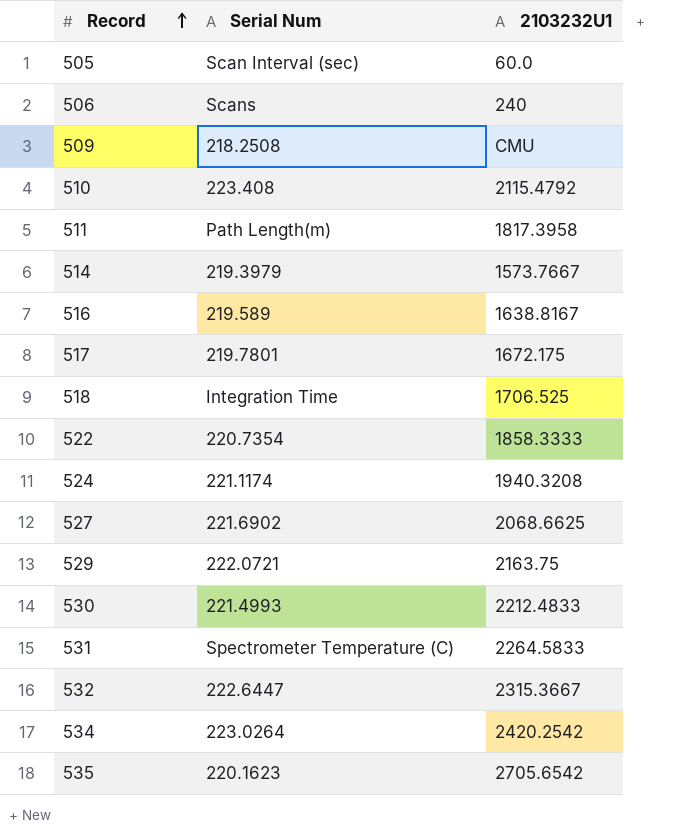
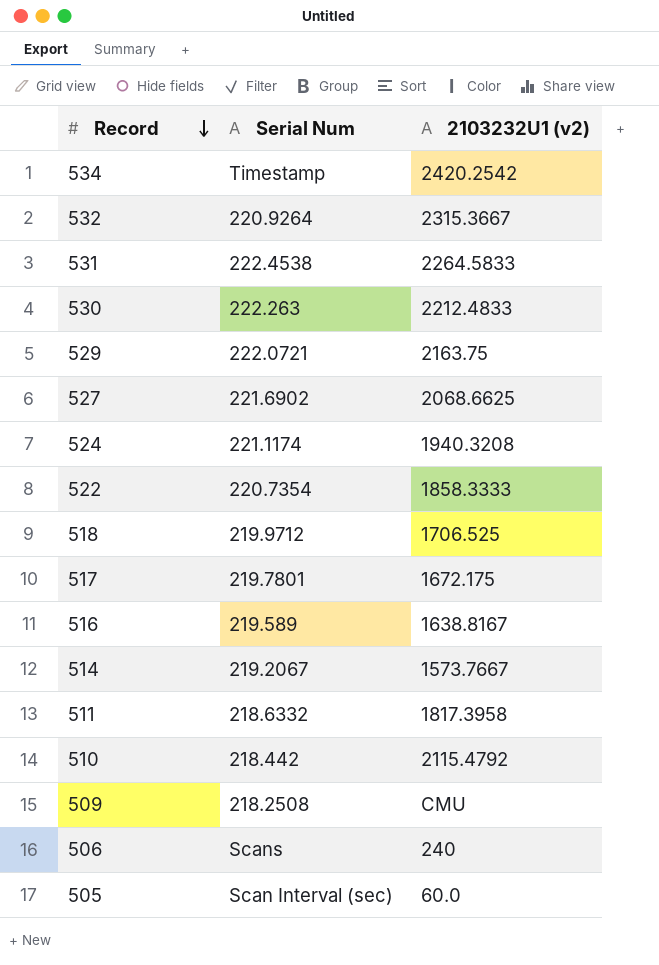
row order: Record ascending -> Record descending
column name: 2103232U1 -> 2103232U1 (v2)
row 535: 220.1623 | 2705.6542 -> none
534 | Serial Num: 223.0264 -> Timestamp
532 | Serial Num: 222.6447 -> 220.9264
531 | Serial Num: Spectrometer Temperature (C) -> 222.4538
530 | Serial Num: 221.4993 -> 222.263
518 | Serial Num: Integration Time -> 219.9712
514 | Serial Num: 219.3979 -> 219.2067
511 | Serial Num: Path Length(m) -> 218.6332
510 | Serial Num: 223.408 -> 218.442

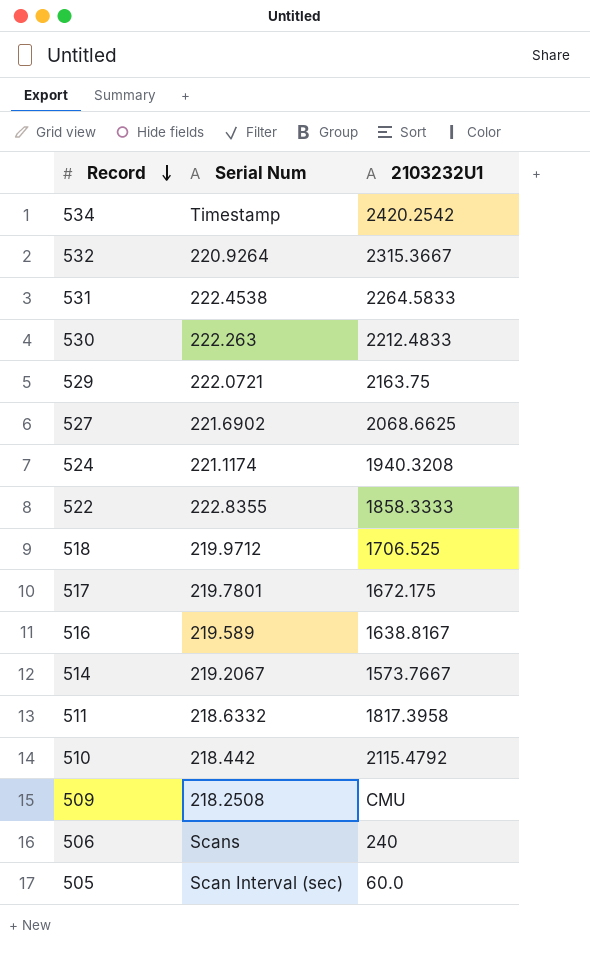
column name: 2103232U1 (v2) -> 2103232U1
522 | Serial Num: 220.7354 -> 222.8355

